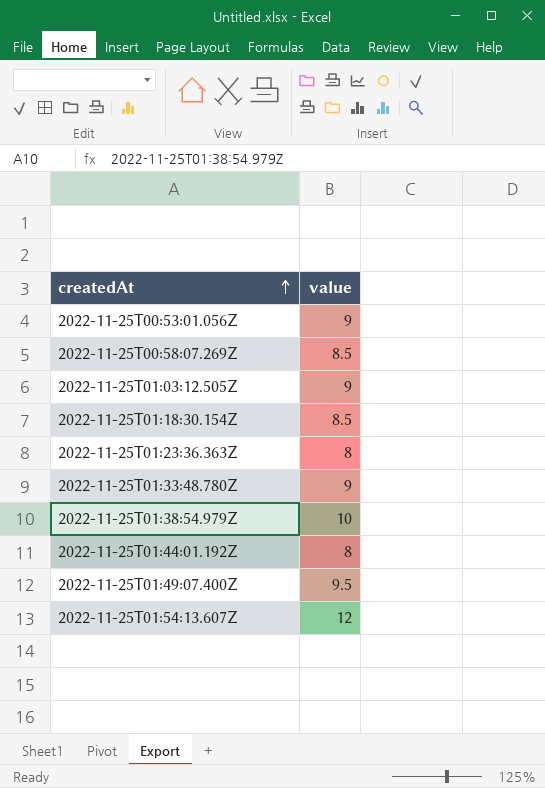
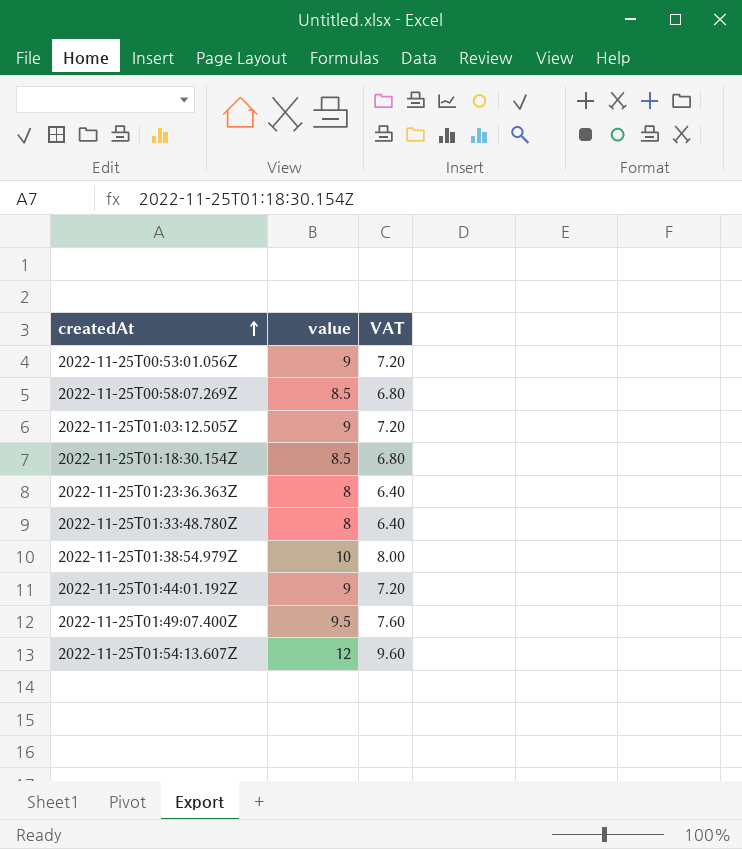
column VAT | formula: none -> [value] * 0.8
2022-11-25T01:33:48.780Z | value: 9 -> 8
2022-11-25T01:44:01.192Z | value: 8 -> 9

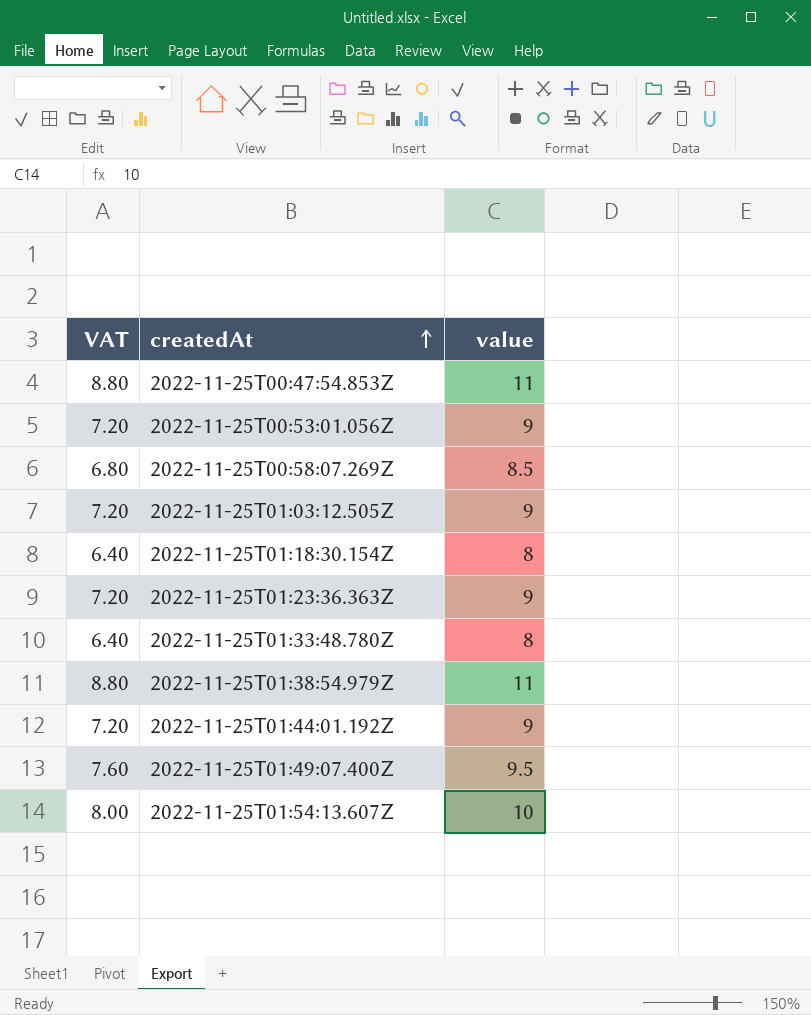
column VAT | position: 3 -> 1
row 2022-11-25T00:47:54.853Z: none -> 8.80 | 11
2022-11-25T01:18:30.154Z | VAT: 6.80 -> 6.40
2022-11-25T01:18:30.154Z | value: 8.5 -> 8
2022-11-25T01:23:36.363Z | VAT: 6.40 -> 7.20
2022-11-25T01:23:36.363Z | value: 8 -> 9
2022-11-25T01:38:54.979Z | VAT: 8.00 -> 8.80
2022-11-25T01:38:54.979Z | value: 10 -> 11
2022-11-25T01:54:13.607Z | VAT: 9.60 -> 8.00
2022-11-25T01:54:13.607Z | value: 12 -> 10

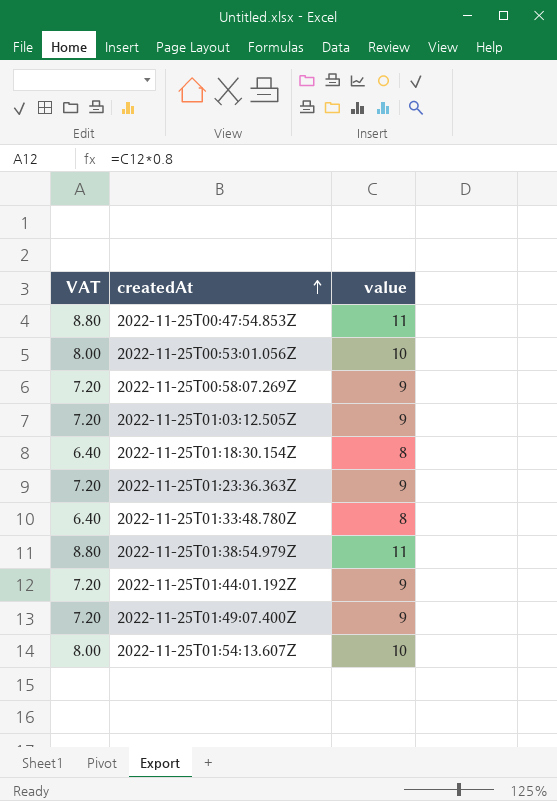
2022-11-25T00:53:01.056Z | VAT: 7.20 -> 8.00
2022-11-25T00:53:01.056Z | value: 9 -> 10
2022-11-25T00:58:07.269Z | VAT: 6.80 -> 7.20
2022-11-25T00:58:07.269Z | value: 8.5 -> 9
2022-11-25T01:49:07.400Z | VAT: 7.60 -> 7.20
2022-11-25T01:49:07.400Z | value: 9.5 -> 9

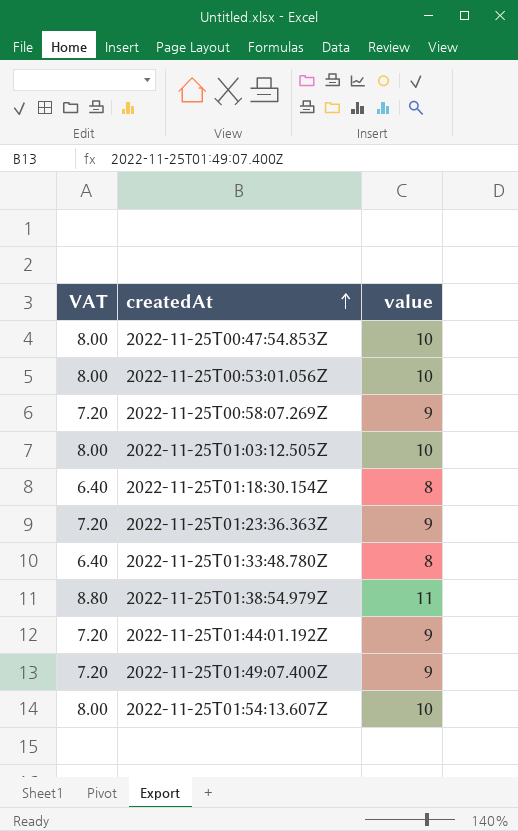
2022-11-25T00:47:54.853Z | VAT: 8.80 -> 8.00
2022-11-25T00:47:54.853Z | value: 11 -> 10
2022-11-25T01:03:12.505Z | VAT: 7.20 -> 8.00
2022-11-25T01:03:12.505Z | value: 9 -> 10

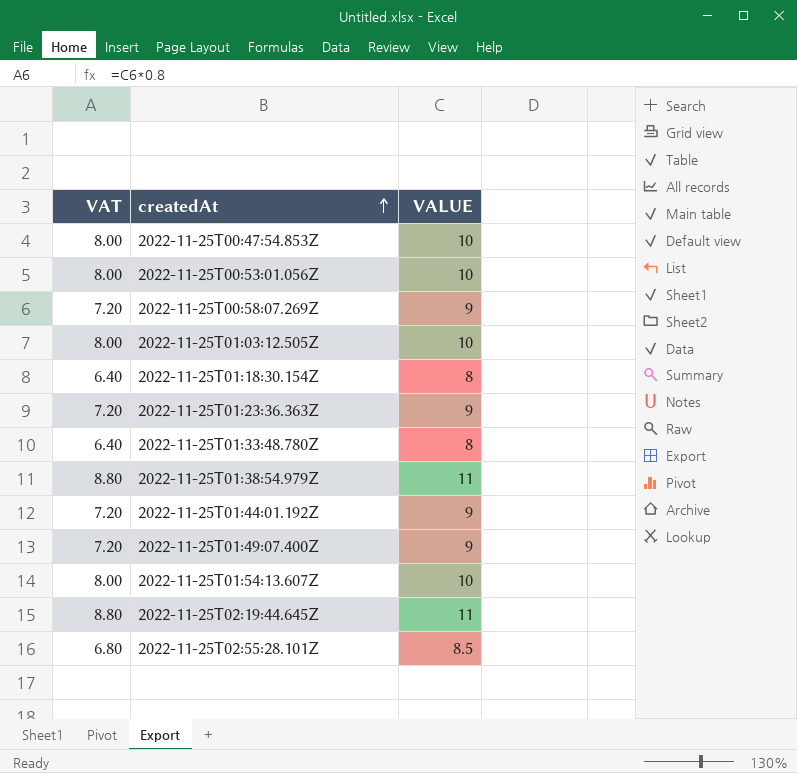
column name: value -> VALUE
row 2022-11-25T02:19:44.645Z: none -> 8.80 | 11
row 2022-11-25T02:55:28.101Z: none -> 6.80 | 8.5

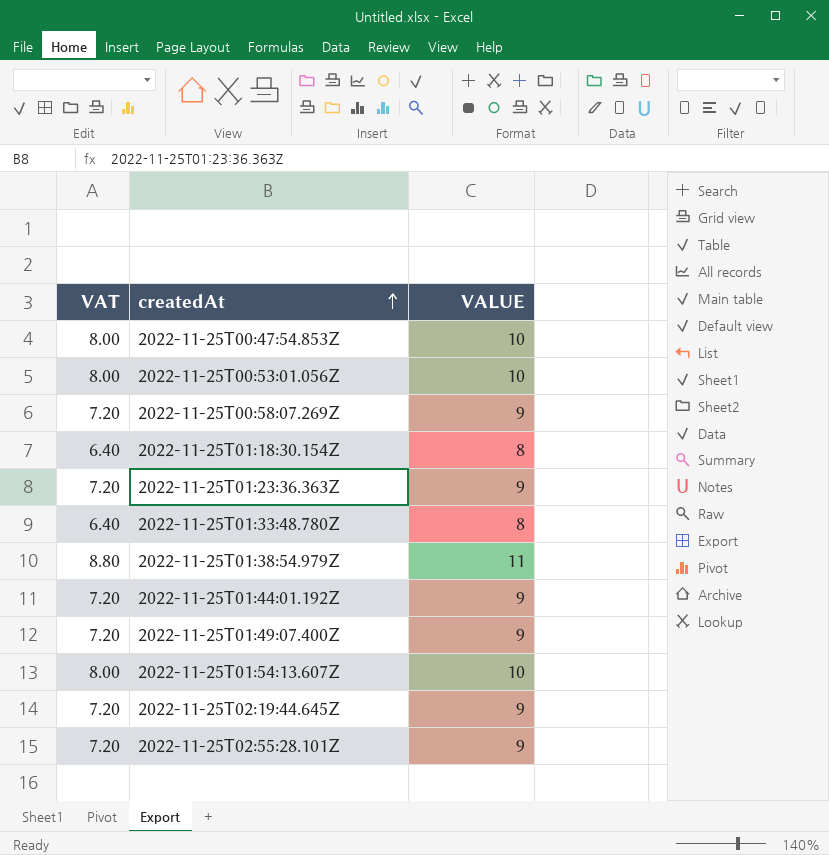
row 2022-11-25T01:03:12.505Z: 8.00 | 10 -> none
2022-11-25T02:19:44.645Z | VAT: 8.80 -> 7.20
2022-11-25T02:19:44.645Z | VALUE: 11 -> 9
2022-11-25T02:55:28.101Z | VAT: 6.80 -> 7.20
2022-11-25T02:55:28.101Z | VALUE: 8.5 -> 9

